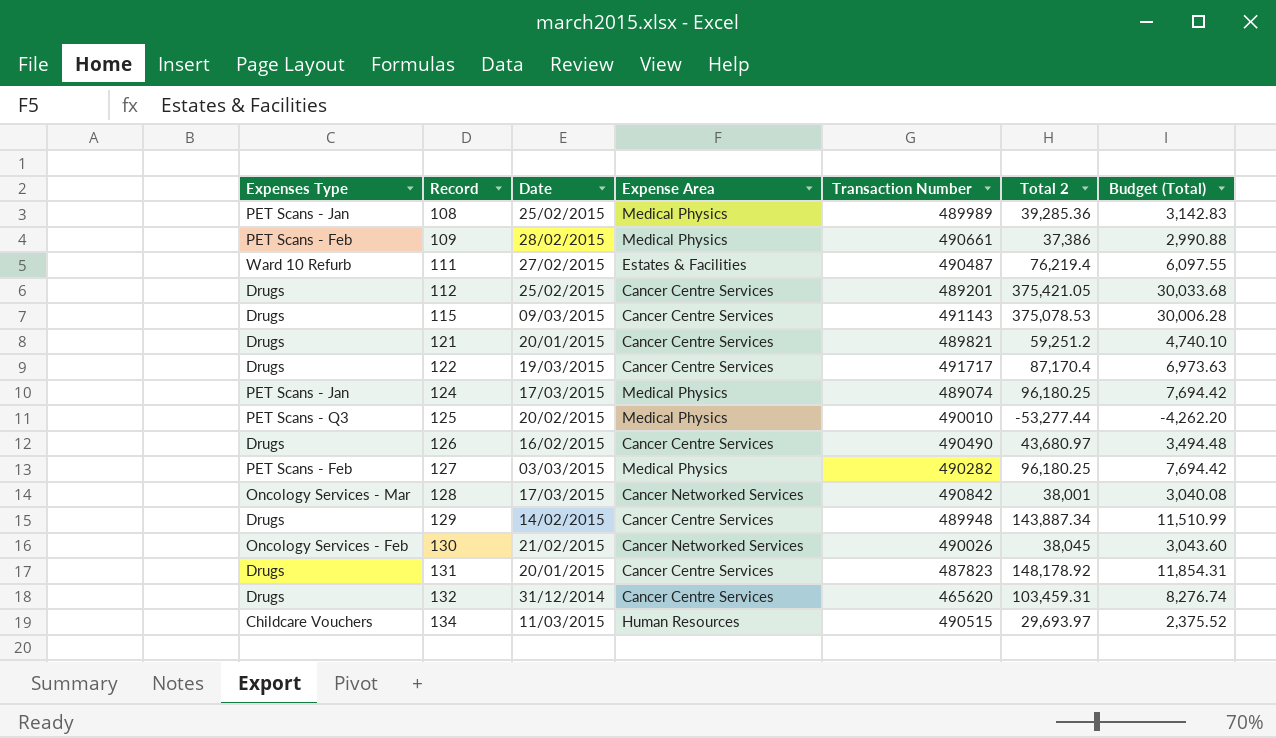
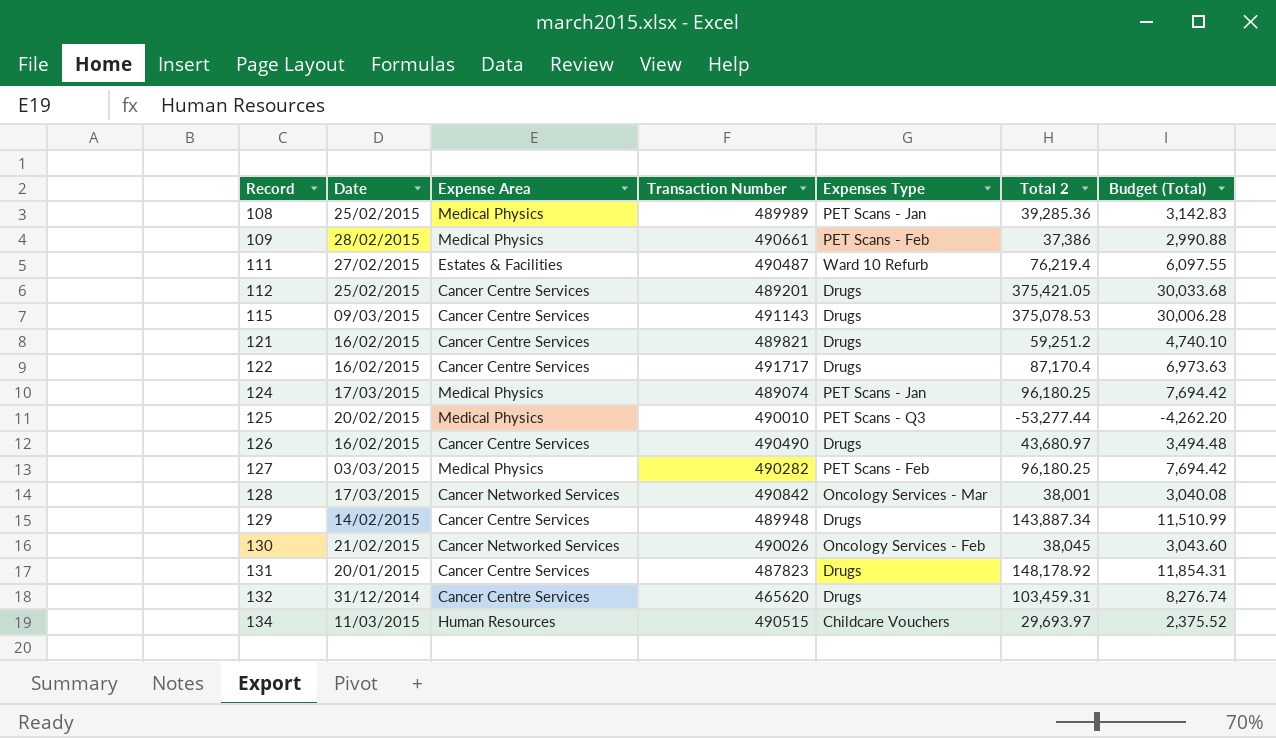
column Expenses Type | position: 1 -> 5
121 | Date: 20/01/2015 -> 16/02/2015
122 | Date: 19/03/2015 -> 16/02/2015

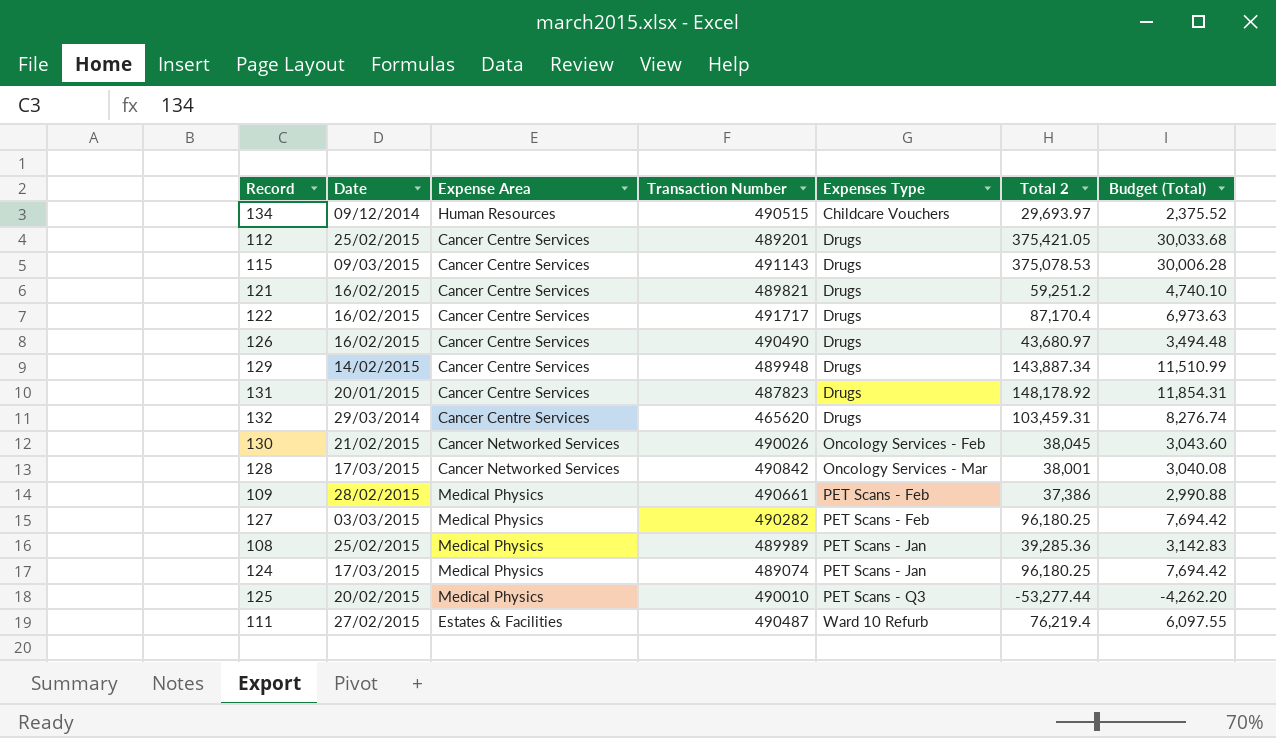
row order: Record ascending -> Expenses Type ascending
134 | Date: 11/03/2015 -> 09/12/2014
132 | Date: 31/12/2014 -> 29/03/2014

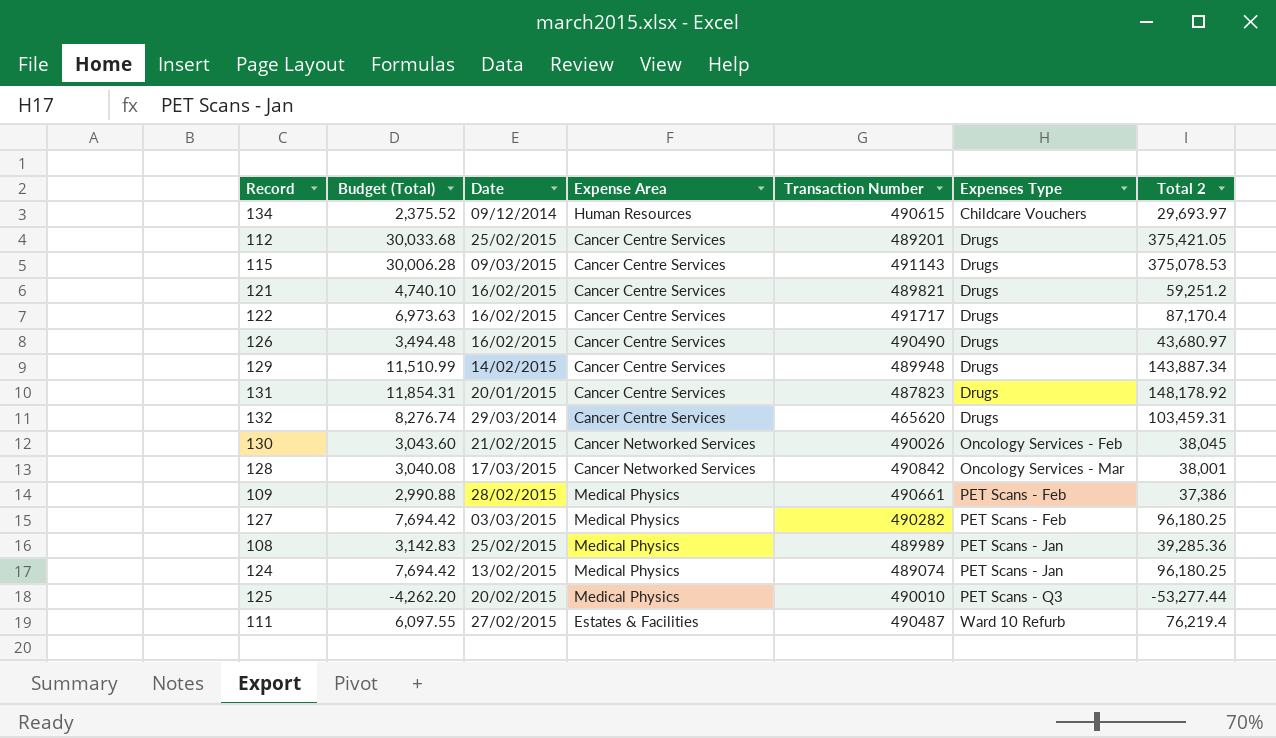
column Budget (Total) | position: 7 -> 2
134 | Transaction Number: 490515 -> 490615
124 | Date: 17/03/2015 -> 13/02/2015

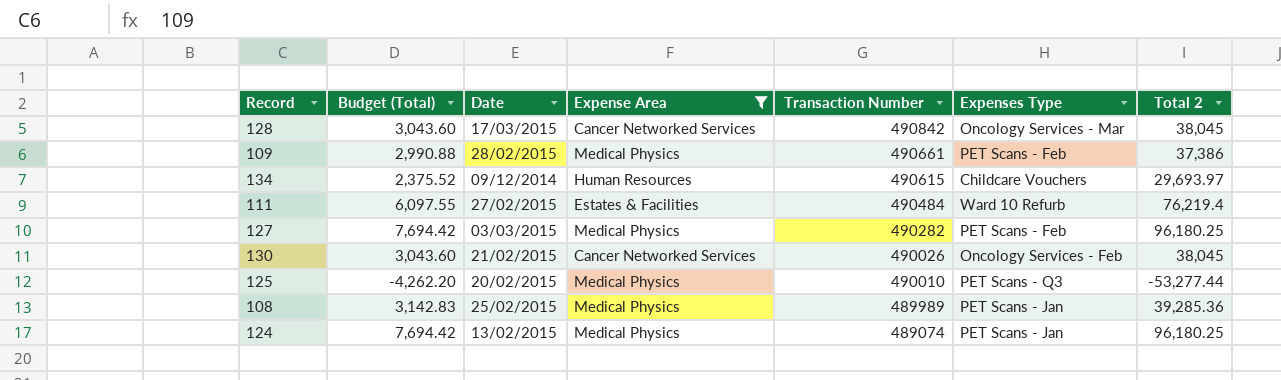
filter: none -> Expense Area != Cancer Centre Services
row order: Expenses Type ascending -> Transaction Number descending
128 | Budget (Total): 3,040.08 -> 3,043.60
128 | Total 2: 38,001 -> 38,045
111 | Transaction Number: 490487 -> 490484

